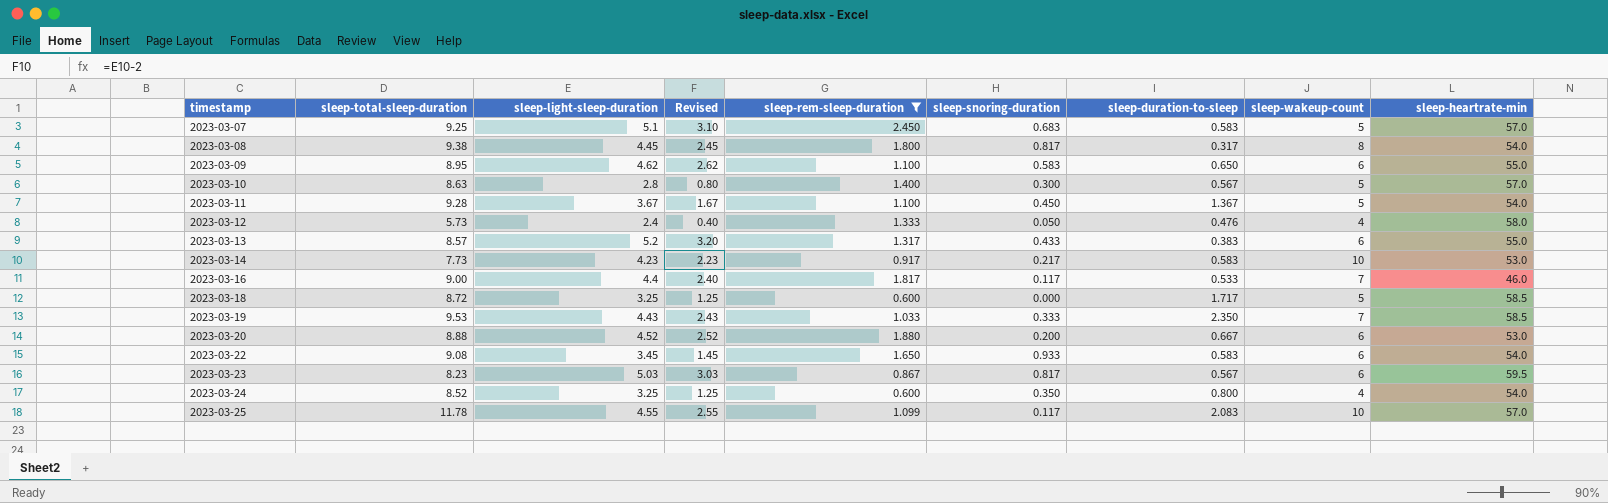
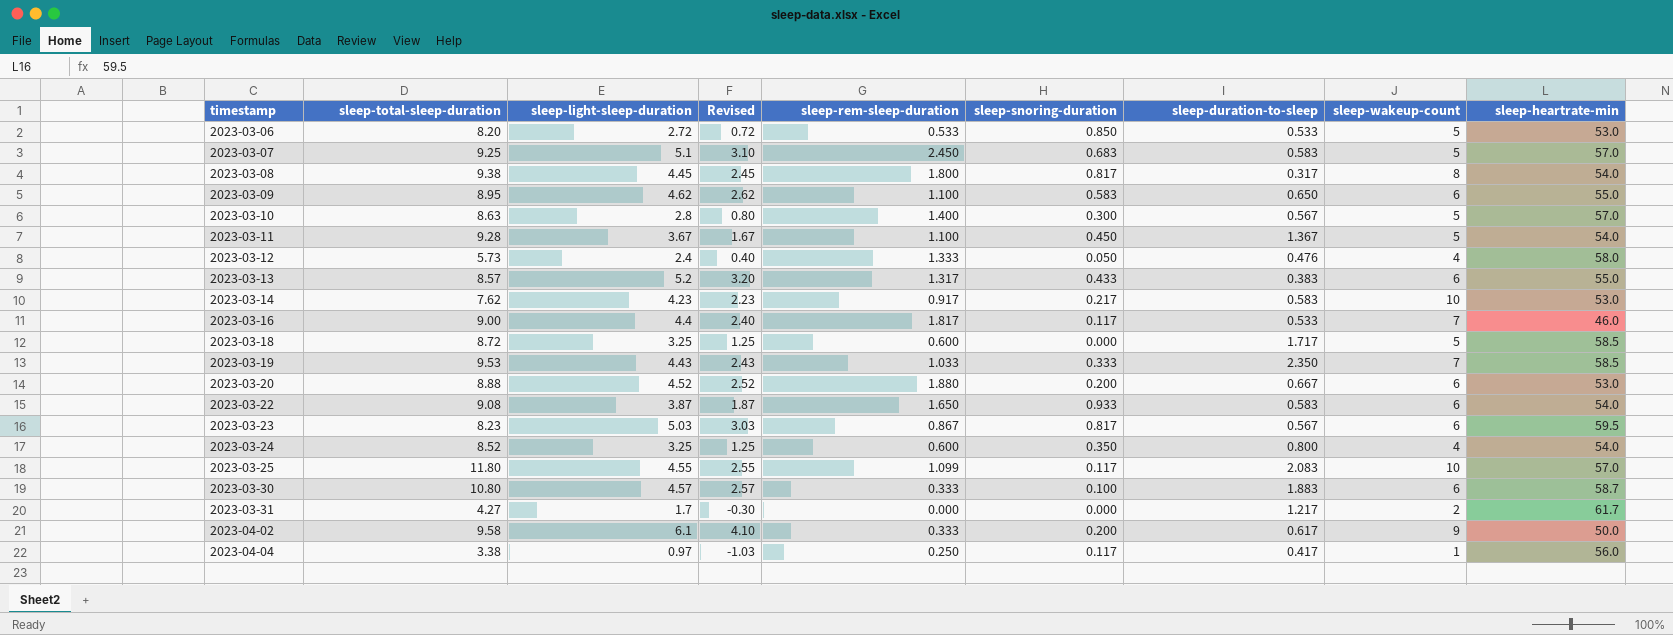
filter: sleep-rem-sleep-duration >= 0.600 -> none
2023-03-14 | sleep-total-sleep-duration: 7.73 -> 7.62
2023-03-22 | sleep-light-sleep-duration: 3.45 -> 3.87
2023-03-22 | Revised: 1.45 -> 1.87
2023-03-25 | sleep-total-sleep-duration: 11.78 -> 11.80

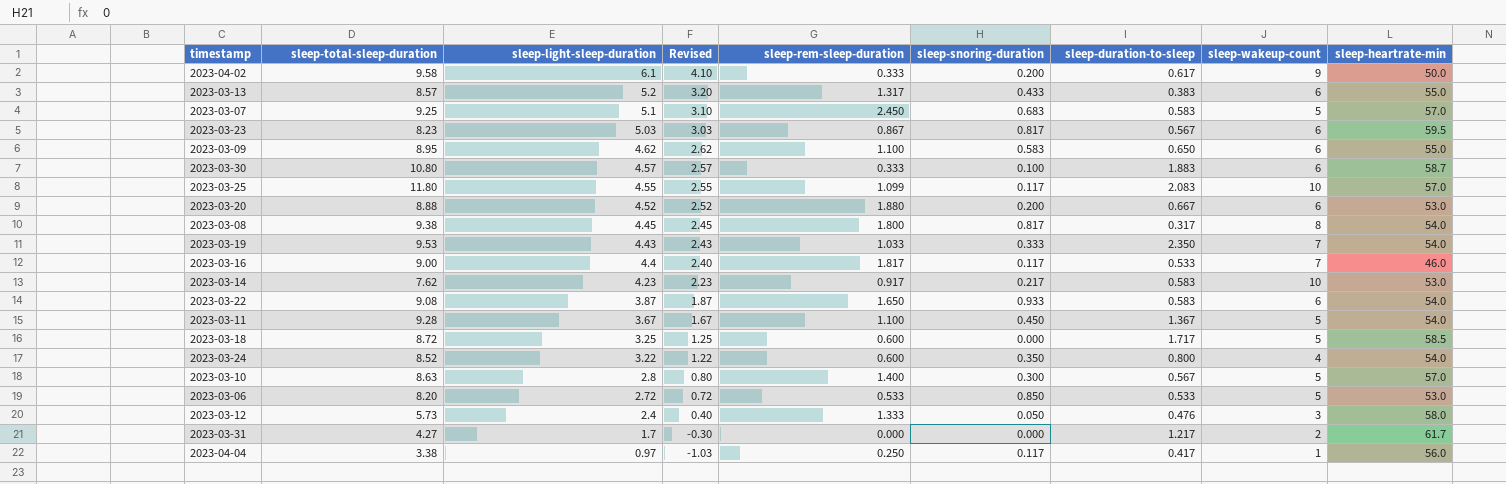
row order: timestamp ascending -> sleep-light-sleep-duration descending
2023-03-19 | sleep-heartrate-min: 58.5 -> 54.0
2023-03-24 | sleep-light-sleep-duration: 3.25 -> 3.22
2023-03-24 | Revised: 1.25 -> 1.22
2023-03-12 | sleep-wakeup-count: 4 -> 3

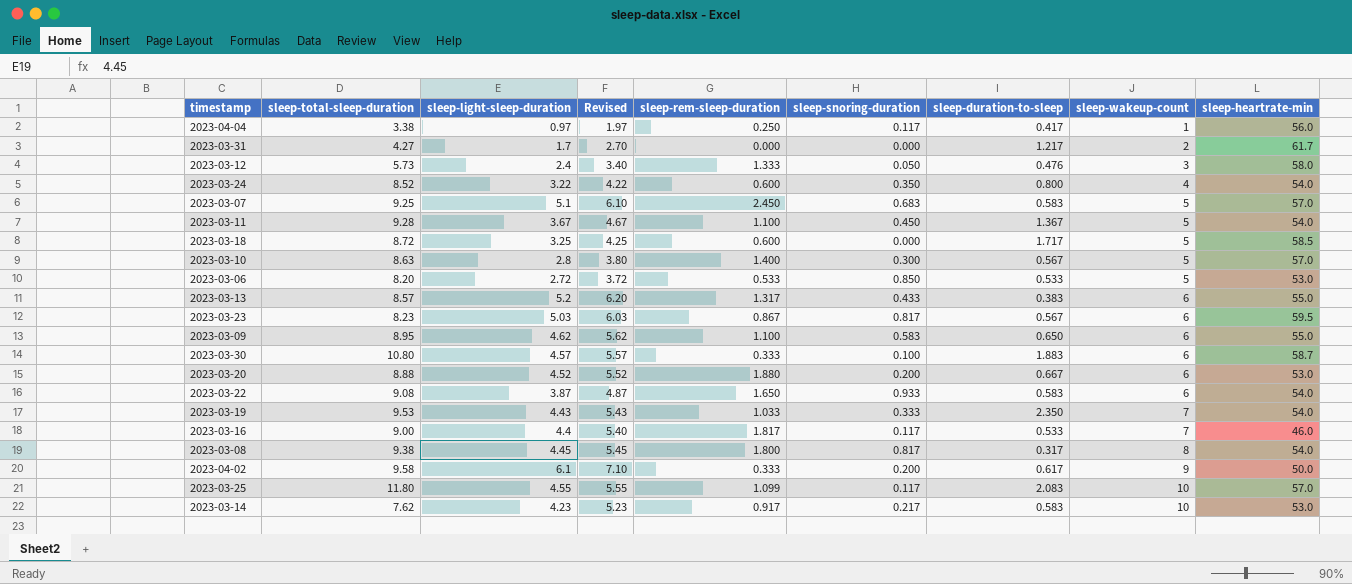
row order: sleep-light-sleep-duration descending -> sleep-wakeup-count ascending
column Revised | formula: [sleep-light-sleep-duration] - 2 -> [sleep-light-sleep-duration] + 1

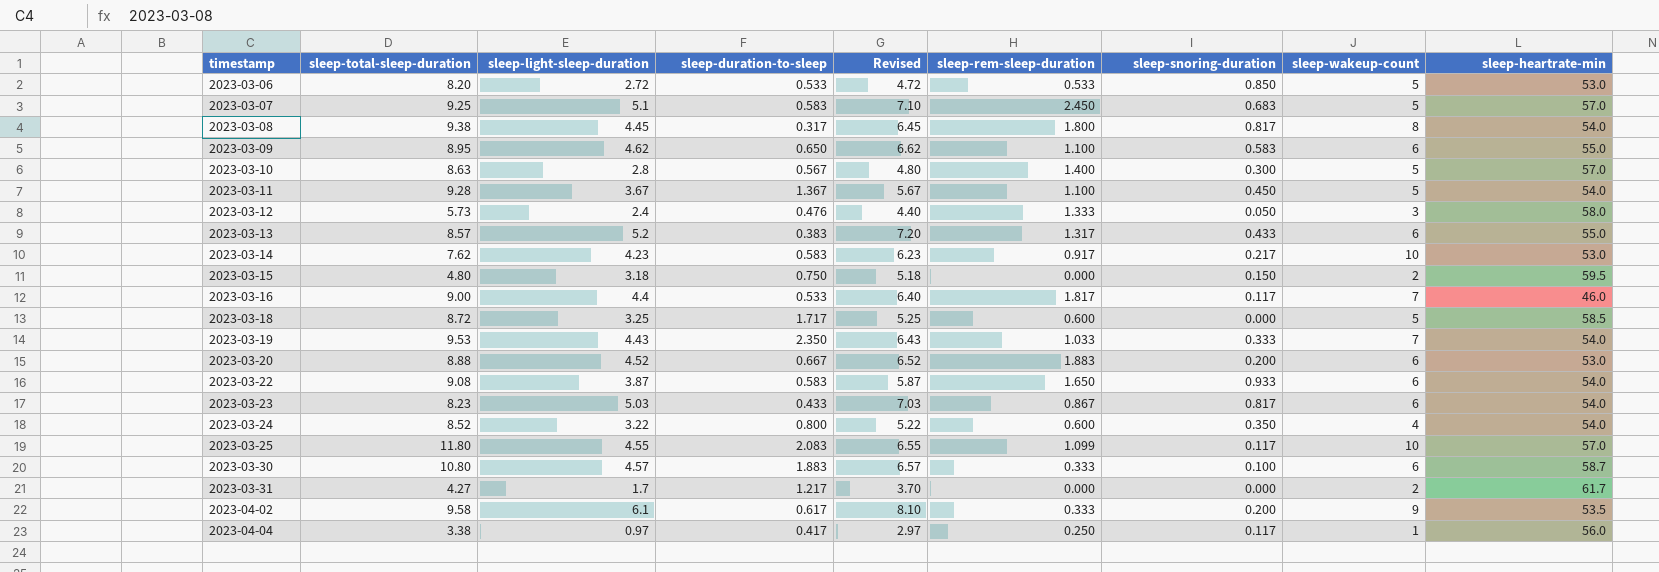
row order: sleep-wakeup-count ascending -> timestamp ascending
column sleep-duration-to-sleep | position: 7 -> 4
column Revised | formula: [sleep-light-sleep-duration] + 1 -> [sleep-light-sleep-duration] + 2
row 2023-03-15: none -> 4.80 | 3.18 | 0.750 | 5.18 | 0.000 | 0.150 | 2 | 59.5
2023-03-20 | sleep-rem-sleep-duration: 1.880 -> 1.883
2023-03-23 | sleep-duration-to-sleep: 0.567 -> 0.433
2023-03-23 | sleep-heartrate-min: 59.5 -> 54.0
2023-04-02 | sleep-heartrate-min: 50.0 -> 53.5

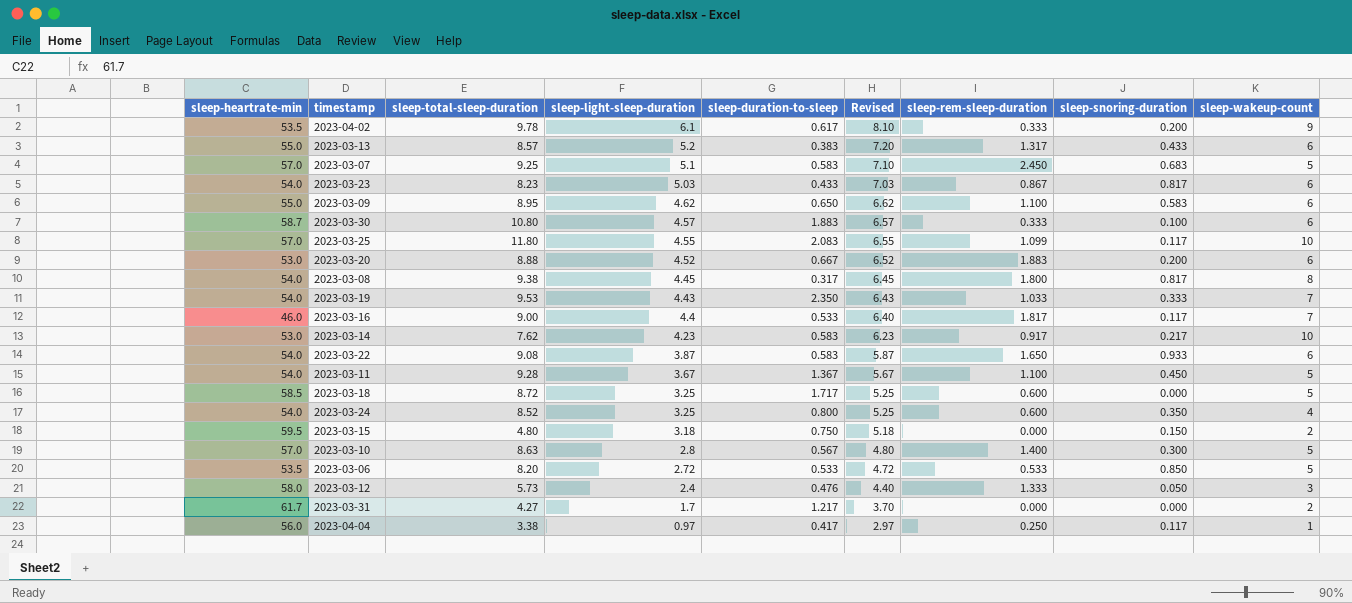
row order: timestamp ascending -> sleep-light-sleep-duration descending
column sleep-heartrate-min | position: 9 -> 1
2023-04-02 | sleep-total-sleep-duration: 9.58 -> 9.78
2023-03-24 | sleep-light-sleep-duration: 3.22 -> 3.25
2023-03-24 | Revised: 5.22 -> 5.25
2023-03-06 | sleep-heartrate-min: 53.0 -> 53.5

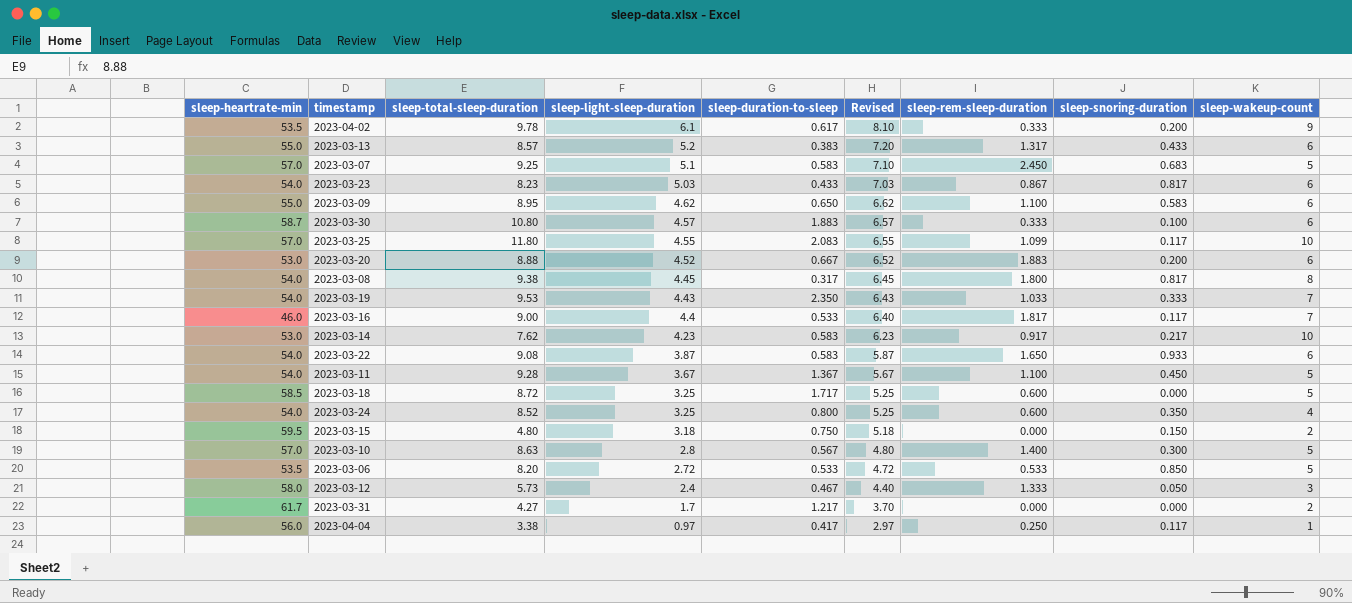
2023-03-12 | sleep-duration-to-sleep: 0.476 -> 0.467

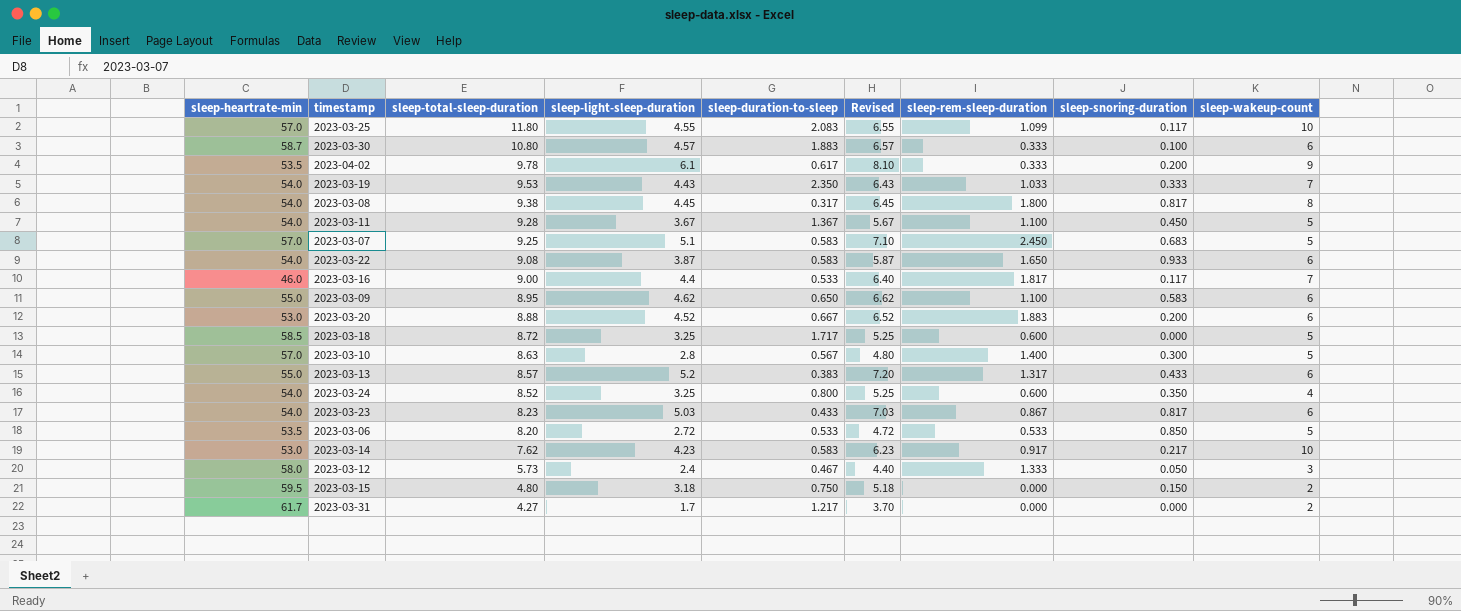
row order: sleep-light-sleep-duration descending -> sleep-total-sleep-duration descending
row 2023-04-04: 56.0 | 3.38 | 0.97 | 0.417 | 2.97 | 0.250 | 0.117 | 1 -> none

